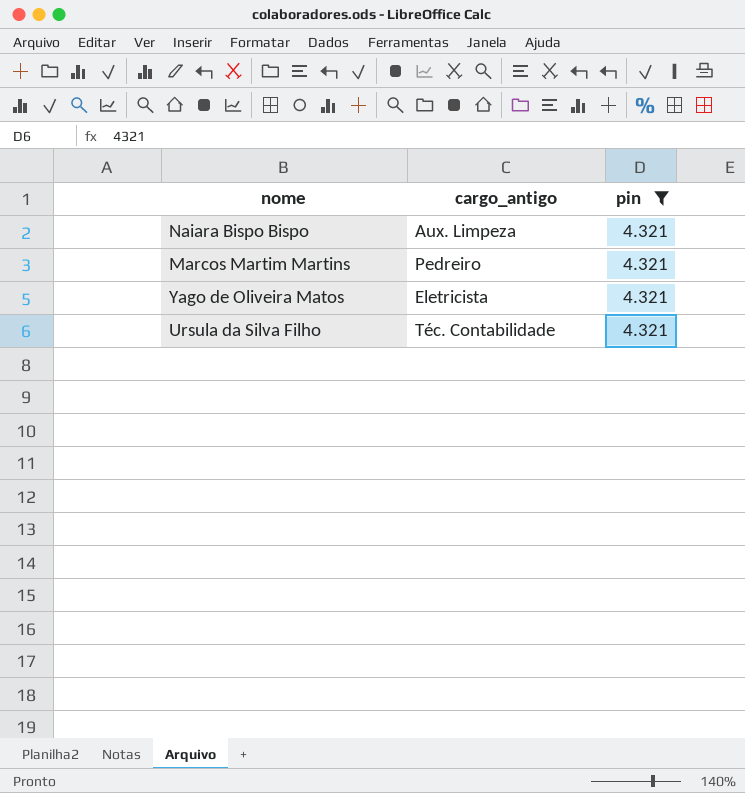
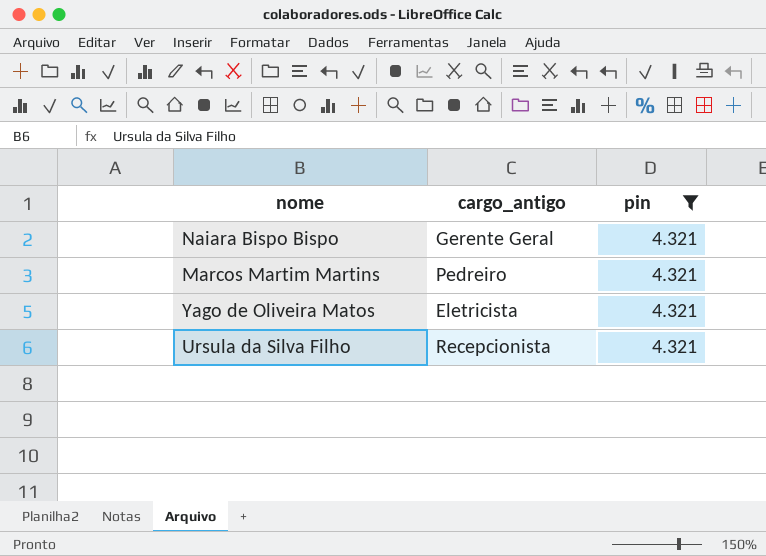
Naiara Bispo Bispo | cargo_antigo: Aux. Limpeza -> Gerente Geral
Ursula da Silva Filho | cargo_antigo: Téc. Contabilidade -> Recepcionista

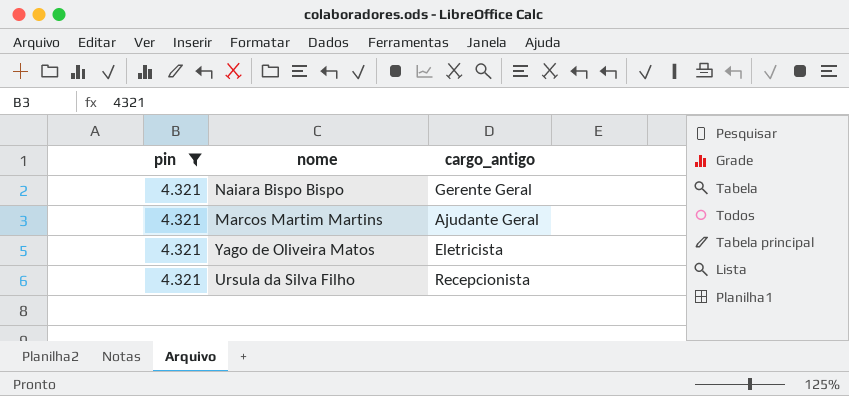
column pin | position: 3 -> 1
Marcos Martim Martins | cargo_antigo: Pedreiro -> Ajudante Geral

